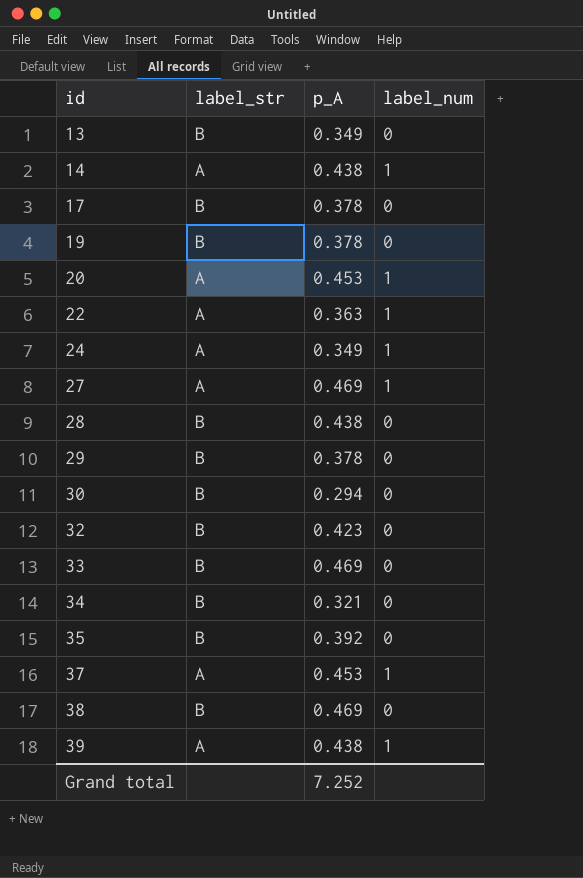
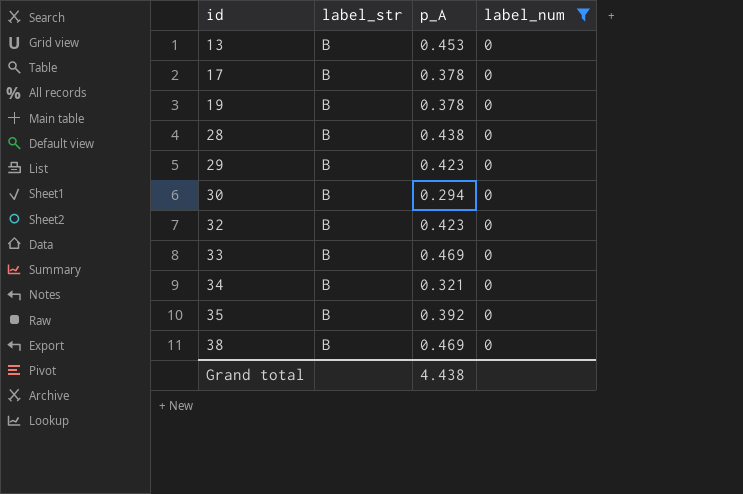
filter: none -> label_num = 0
13 | p_A: 0.349 -> 0.453
29 | p_A: 0.378 -> 0.423
Grand total | p_A: 7.252 -> 4.438

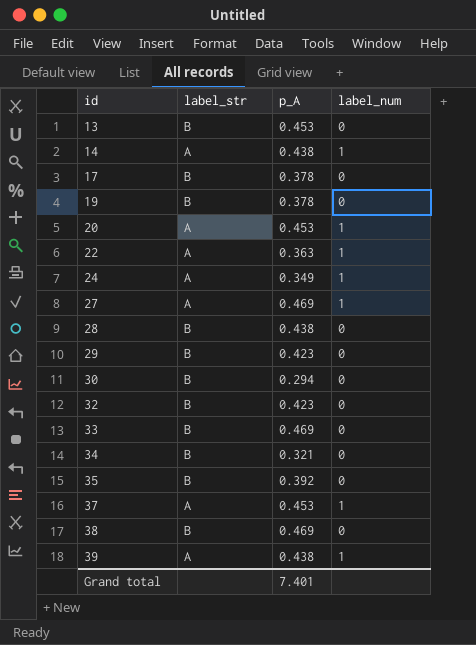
filter: label_num = 0 -> none
Grand total | p_A: 4.438 -> 7.401

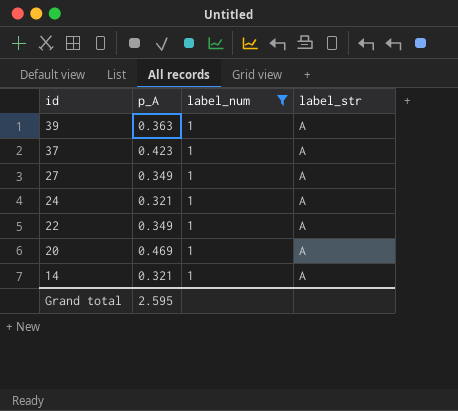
filter: none -> label_num = 1
row order: id ascending -> id descending
column label_str | position: 2 -> 4
39 | p_A: 0.438 -> 0.363
37 | p_A: 0.453 -> 0.423
27 | p_A: 0.469 -> 0.349
24 | p_A: 0.349 -> 0.321
22 | p_A: 0.363 -> 0.349
20 | p_A: 0.453 -> 0.469
14 | p_A: 0.438 -> 0.321
Grand total | p_A: 7.401 -> 2.595

